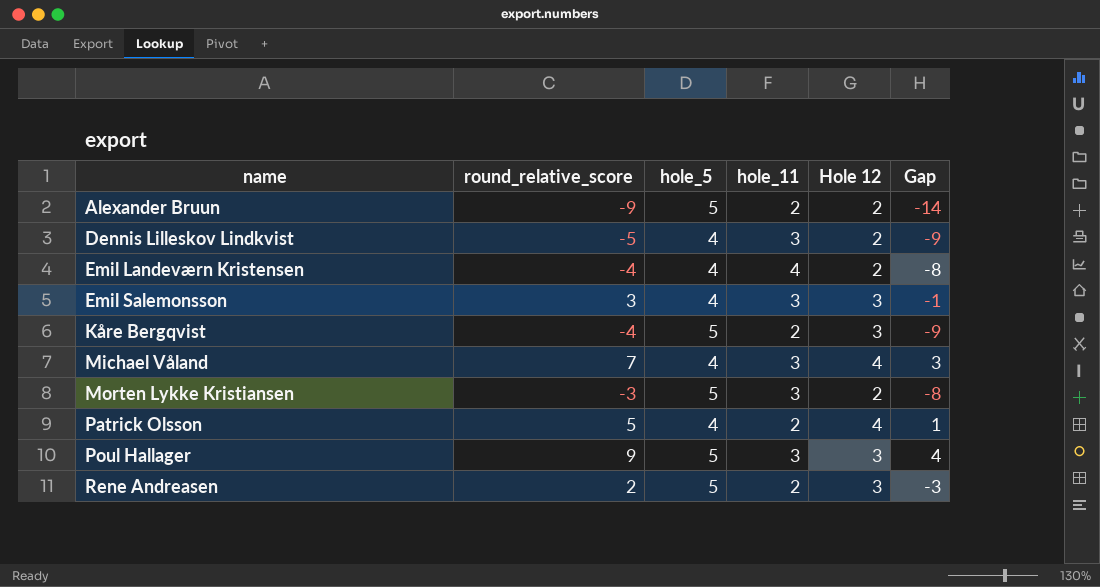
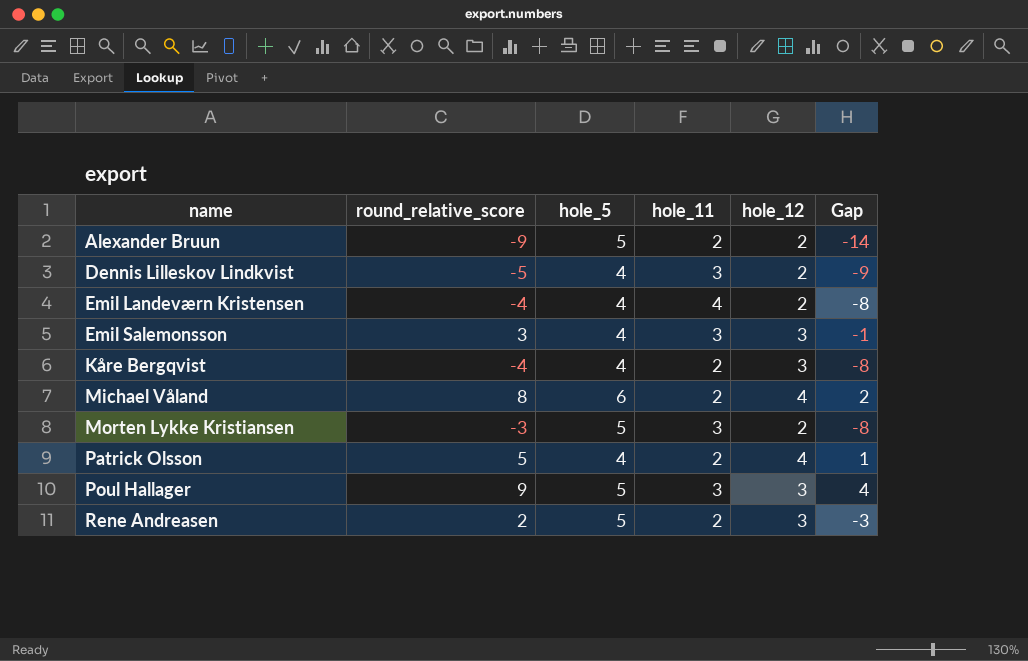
column name: Hole 12 -> hole_12
Kåre Bergqvist | hole_5: 5 -> 4
Kåre Bergqvist | Gap: -9 -> -8
Michael Våland | round_relative_score: 7 -> 8
Michael Våland | hole_5: 4 -> 6
Michael Våland | hole_11: 3 -> 2
Michael Våland | Gap: 3 -> 2

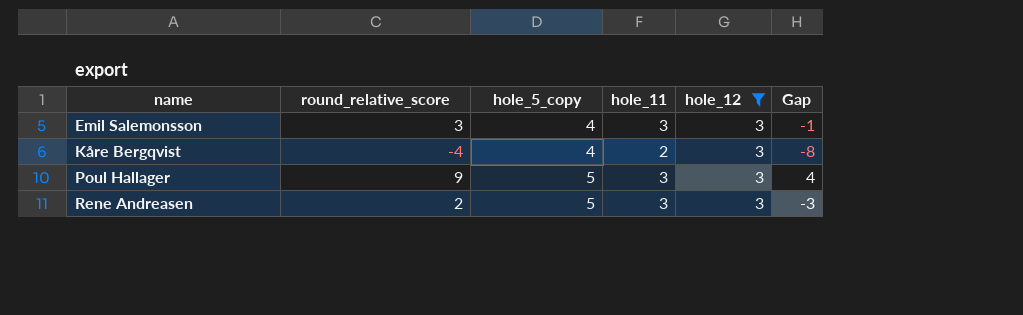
filter: none -> hole_12 = 3
column name: hole_5 -> hole_5_copy
Rene Andreasen | hole_11: 2 -> 3

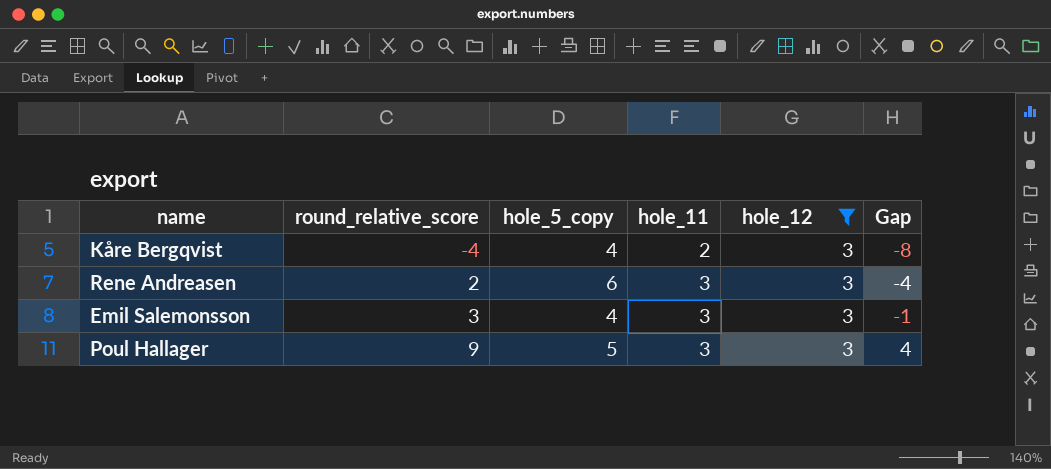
row order: name ascending -> round_relative_score ascending
Rene Andreasen | hole_5_copy: 5 -> 6
Rene Andreasen | Gap: -3 -> -4

